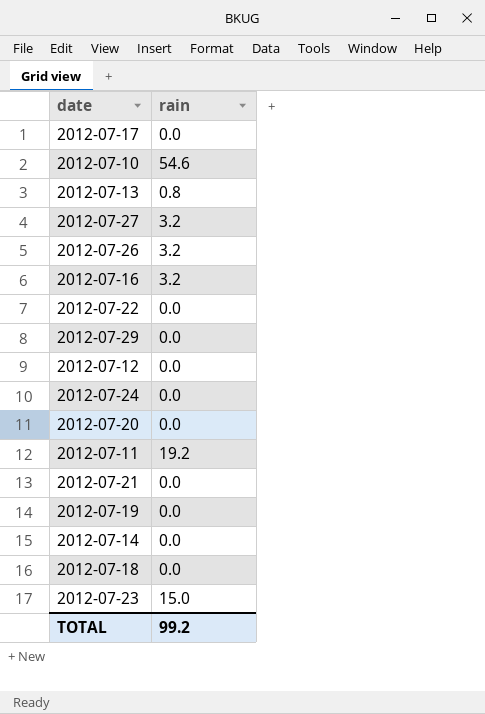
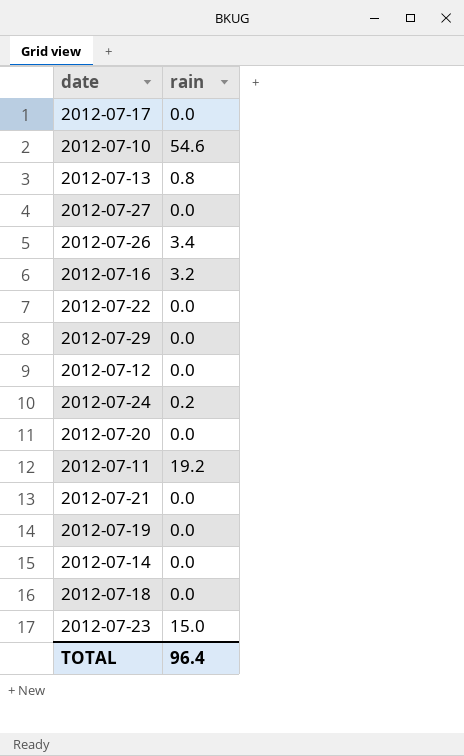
2012-07-27 | rain: 3.2 -> 0.0
2012-07-26 | rain: 3.2 -> 3.4
2012-07-24 | rain: 0.0 -> 0.2
TOTAL | rain: 99.2 -> 96.4

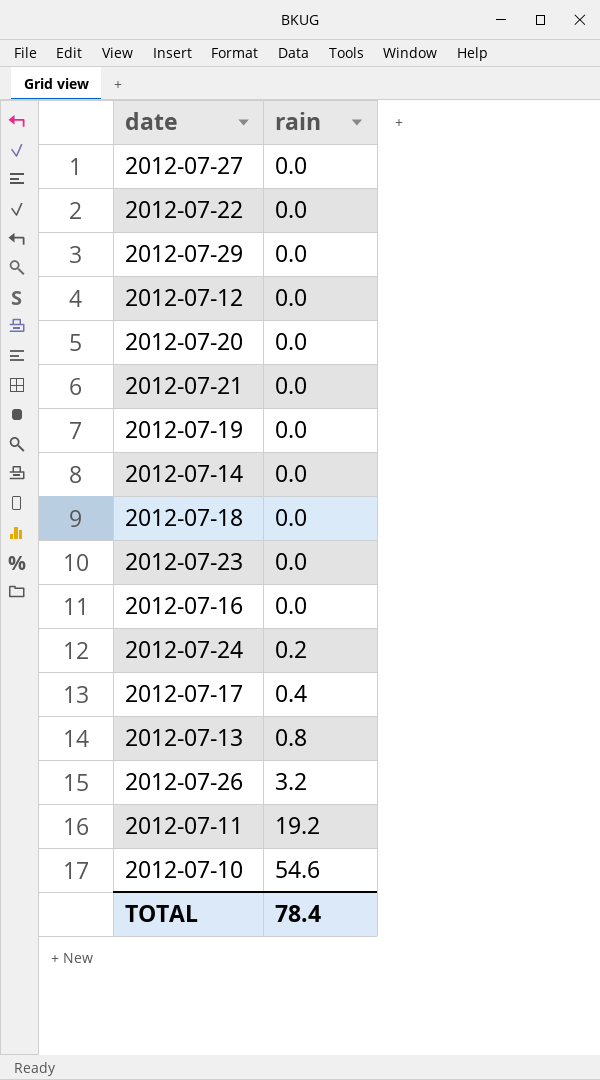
row order: none -> rain ascending
2012-07-23 | rain: 15.0 -> 0.0
2012-07-16 | rain: 3.2 -> 0.0
2012-07-17 | rain: 0.0 -> 0.4
2012-07-26 | rain: 3.4 -> 3.2
TOTAL | rain: 96.4 -> 78.4

